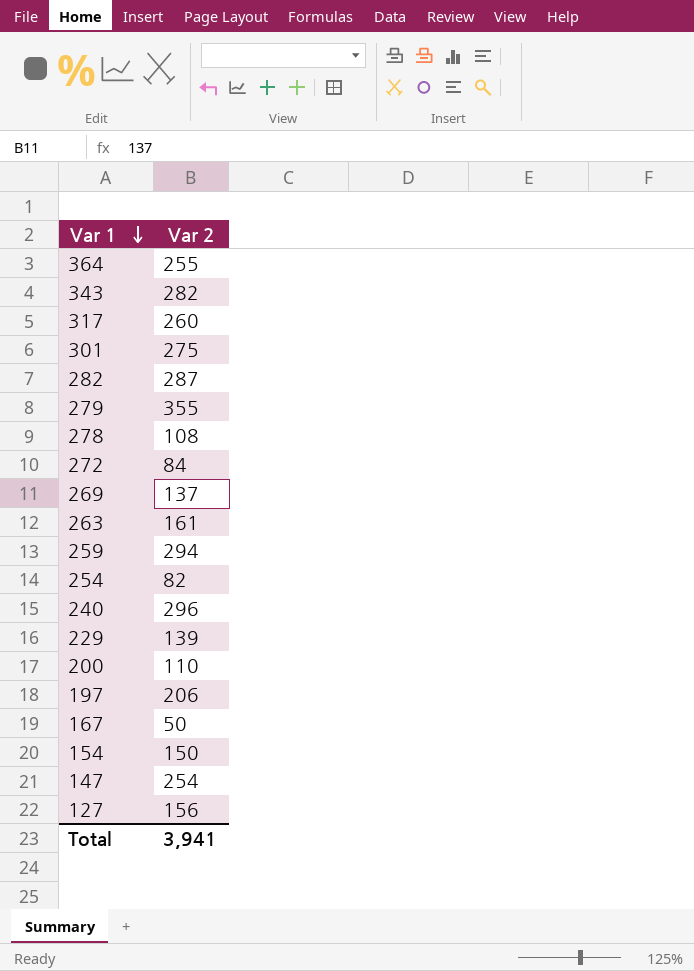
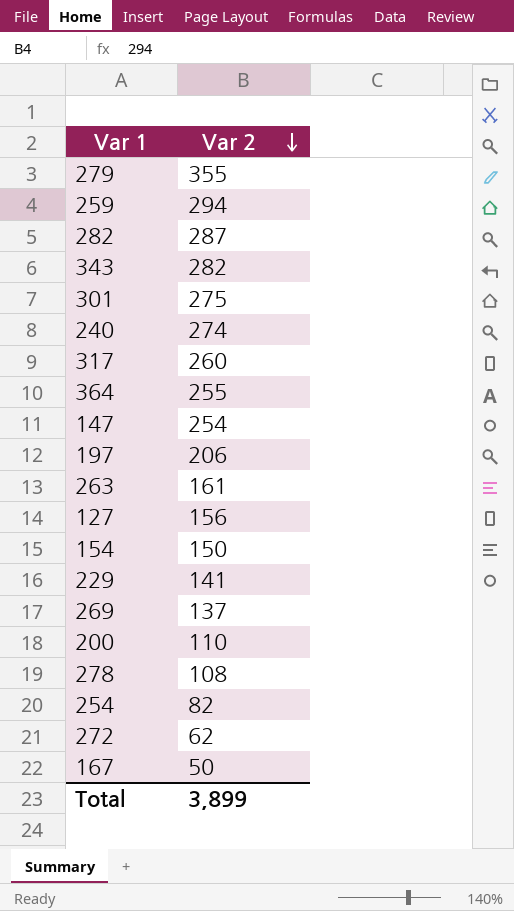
row order: Var 1 descending -> Var 2 descending
240 | Var 2: 296 -> 274
229 | Var 2: 139 -> 141
272 | Var 2: 84 -> 62
Total | Var 2: 3,941 -> 3,899

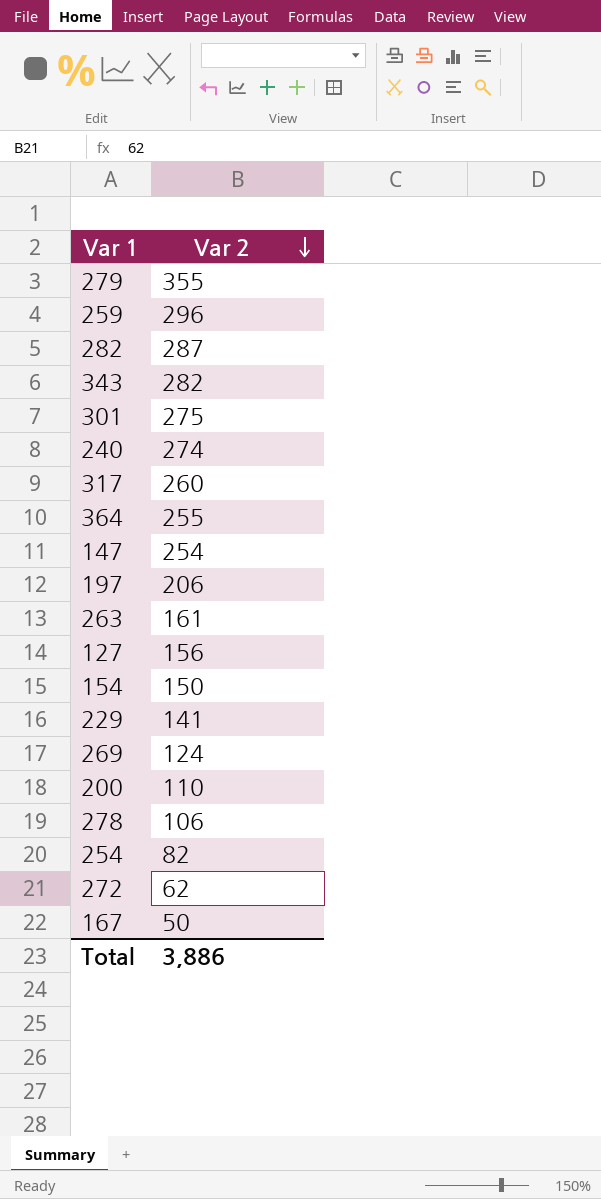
259 | Var 2: 294 -> 296
269 | Var 2: 137 -> 124
278 | Var 2: 108 -> 106
Total | Var 2: 3,899 -> 3,886

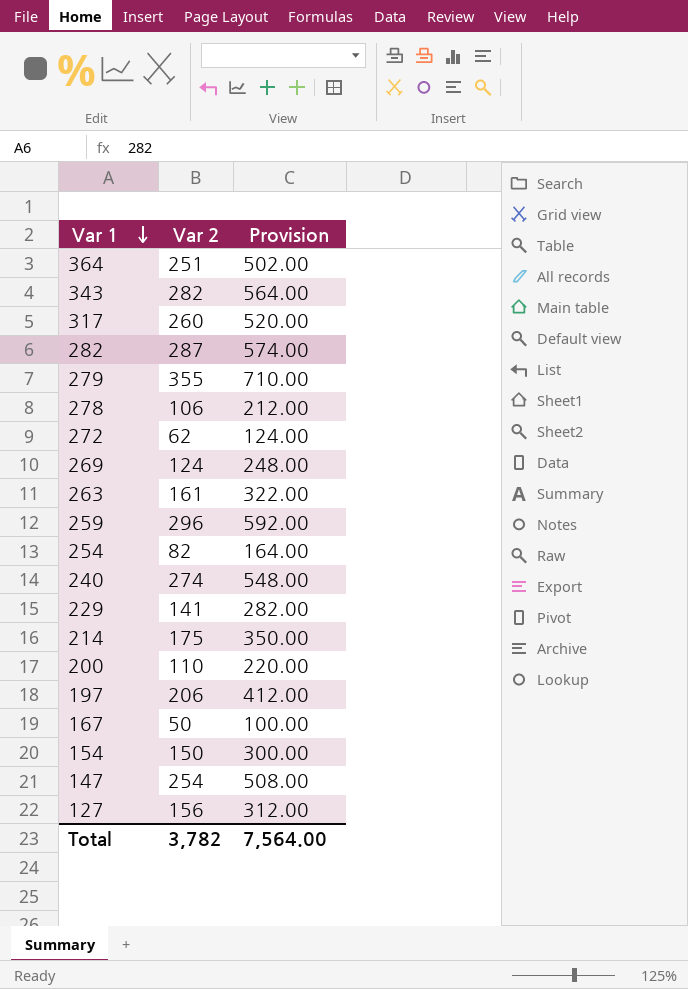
row order: Var 2 descending -> Var 1 descending
column Provision | formula: none -> [Var 2] * 2
row 301: 275 -> none
364 | Var 2: 255 -> 251
row 214: none -> 175 | 350.00
Total | Var 2: 3,886 -> 3,782

